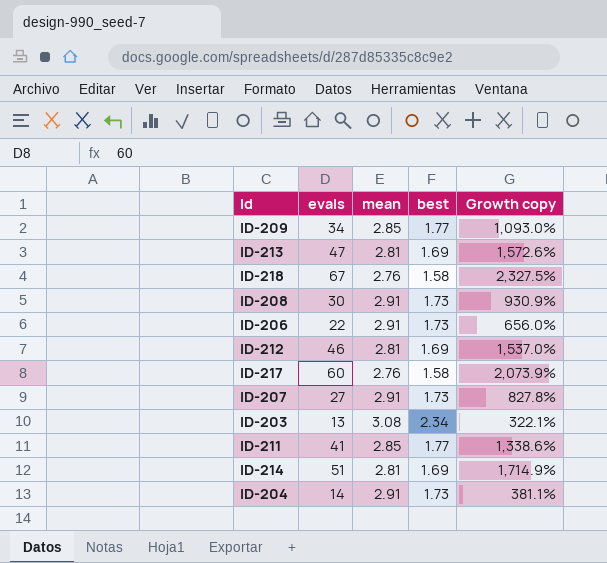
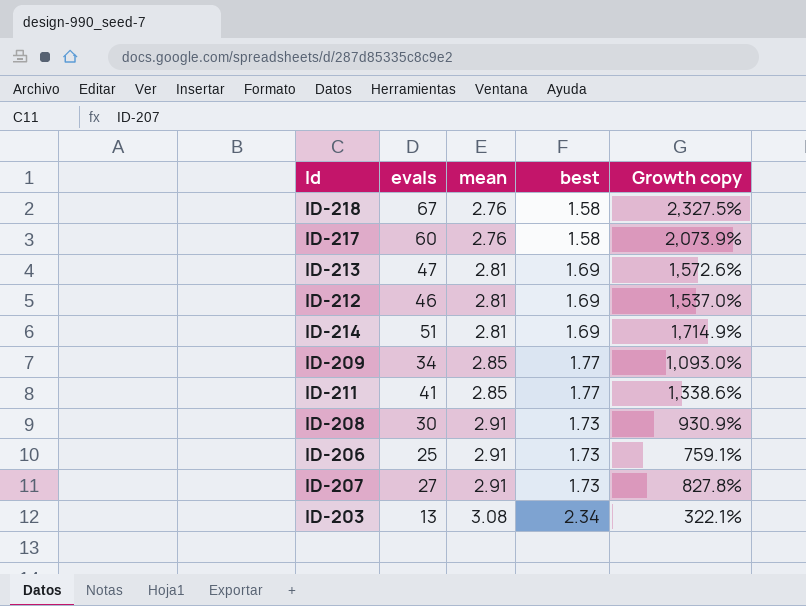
row order: none -> mean ascending
row ID-204: 14 | 2.91 | 1.73 | 381.1% -> none
ID-206 | evals: 22 -> 25
ID-206 | Growth copy: 656.0% -> 759.1%

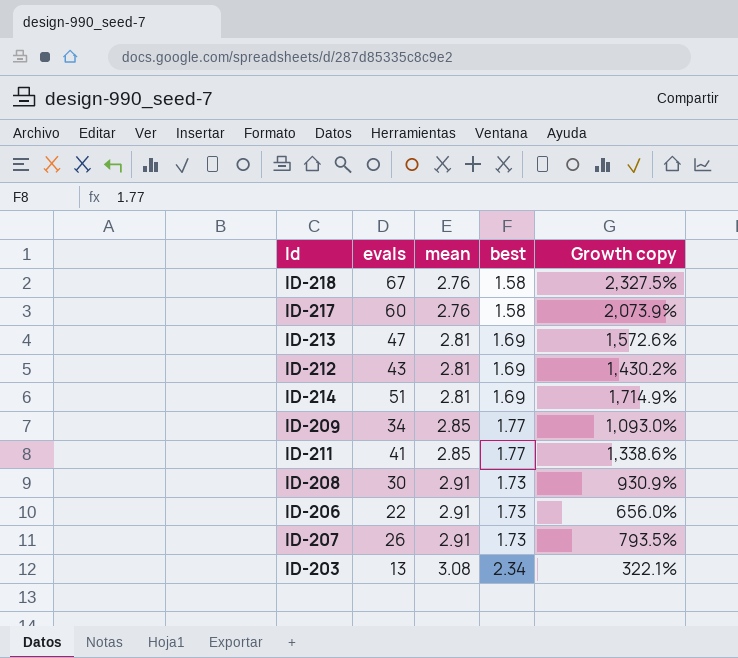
ID-212 | evals: 46 -> 43
ID-212 | Growth copy: 1,537.0% -> 1,430.2%
ID-206 | evals: 25 -> 22
ID-206 | Growth copy: 759.1% -> 656.0%
ID-207 | evals: 27 -> 26
ID-207 | Growth copy: 827.8% -> 793.5%

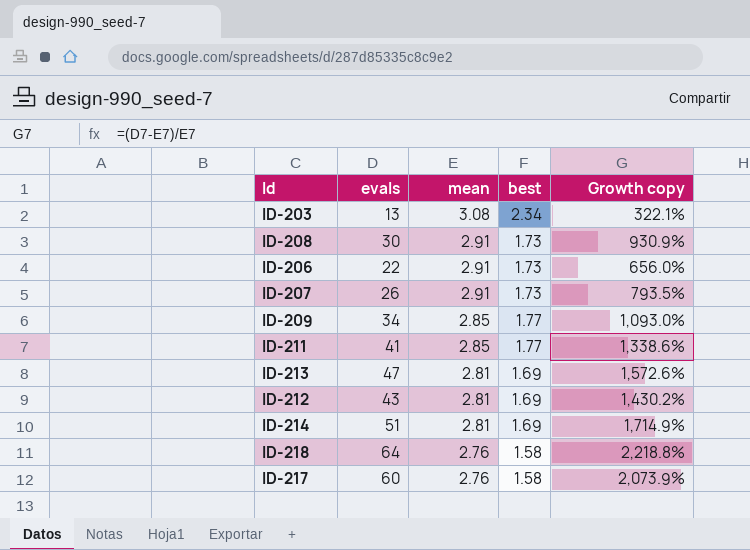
row order: mean ascending -> mean descending
ID-218 | evals: 67 -> 64
ID-218 | Growth copy: 2,327.5% -> 2,218.8%

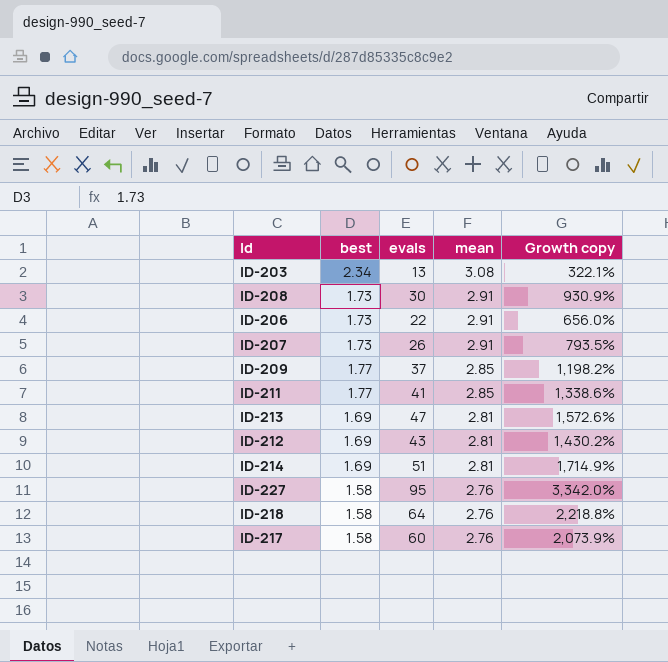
column best | position: 4 -> 2
ID-209 | evals: 34 -> 37
ID-209 | Growth copy: 1,093.0% -> 1,198.2%
row ID-227: none -> 1.58 | 95 | 2.76 | 3,342.0%

